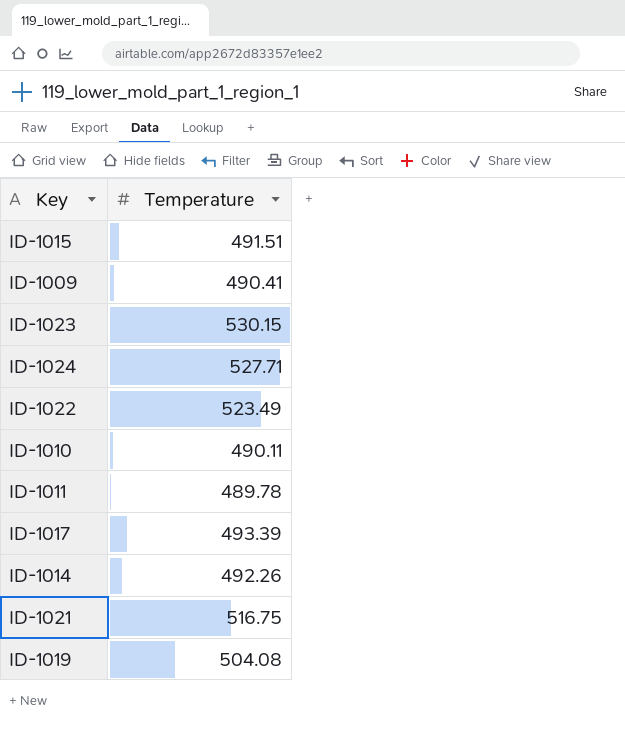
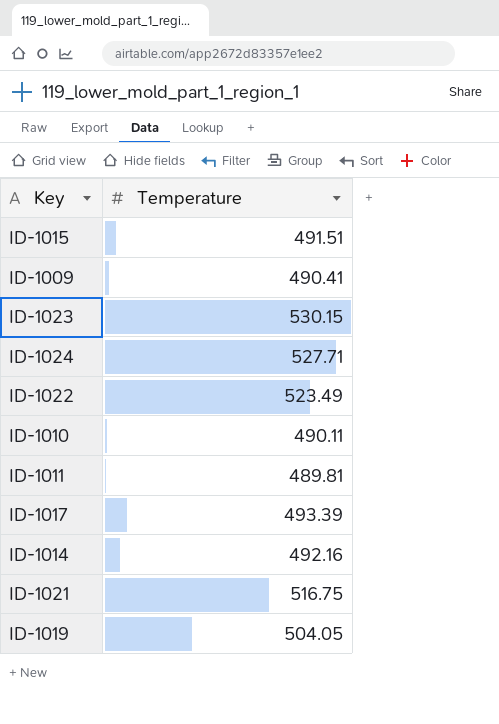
ID-1011 | Temperature: 489.78 -> 489.81
ID-1014 | Temperature: 492.26 -> 492.16
ID-1019 | Temperature: 504.08 -> 504.05

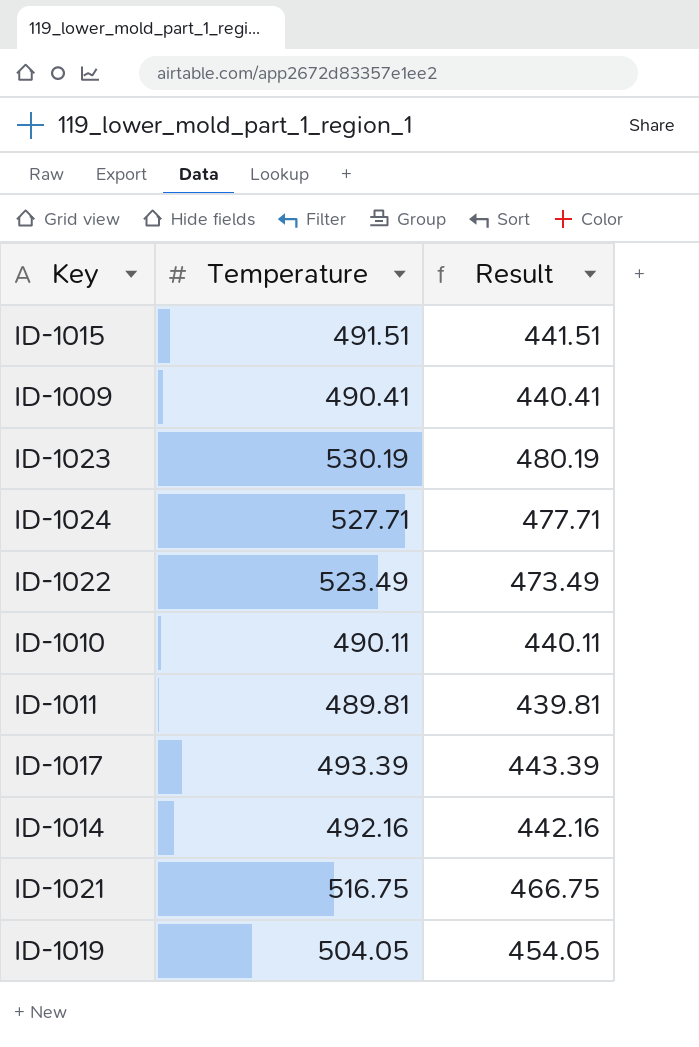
column Result | formula: none -> [Temperature] - 50
ID-1023 | Temperature: 530.15 -> 530.19

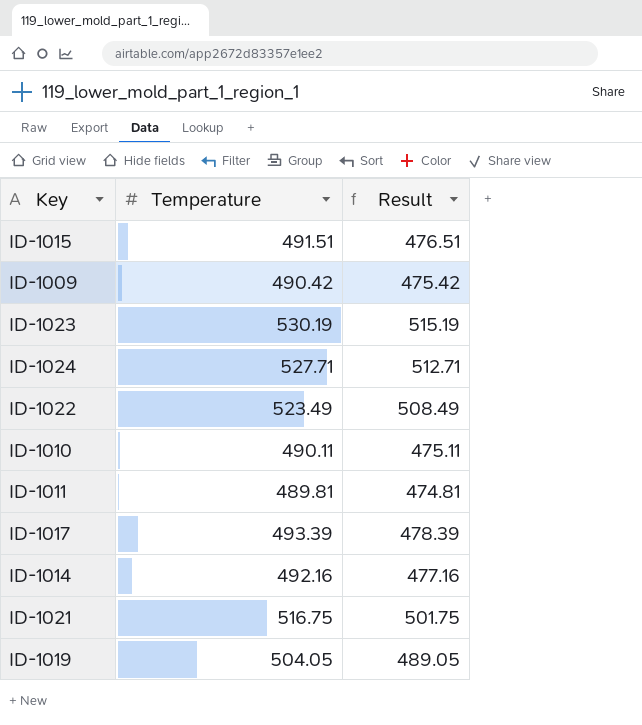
column Result | formula: [Temperature] - 50 -> [Temperature] - 15
ID-1009 | Temperature: 490.41 -> 490.42

